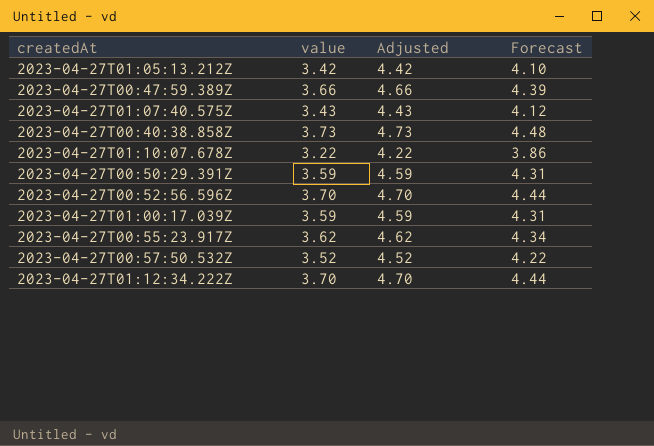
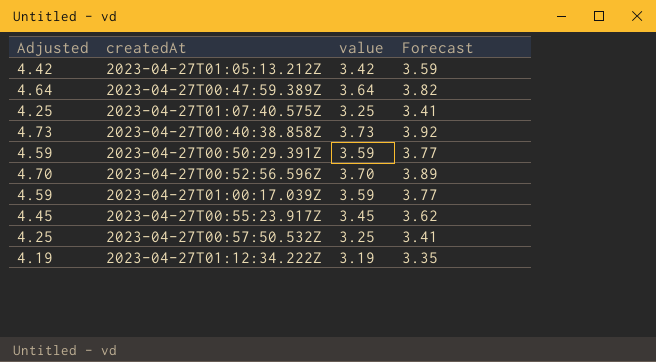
column Adjusted | position: 3 -> 1
column Forecast | formula: [value] * 1.2 -> [value] * 1.05
row 2023-04-27T01:10:07.678Z: 3.22 | 4.22 | 3.86 -> none
2023-04-27T00:47:59.389Z | Adjusted: 4.66 -> 4.64
2023-04-27T00:47:59.389Z | value: 3.66 -> 3.64
2023-04-27T01:07:40.575Z | Adjusted: 4.43 -> 4.25
2023-04-27T01:07:40.575Z | value: 3.43 -> 3.25
2023-04-27T00:55:23.917Z | Adjusted: 4.62 -> 4.45
2023-04-27T00:55:23.917Z | value: 3.62 -> 3.45
2023-04-27T00:57:50.532Z | Adjusted: 4.52 -> 4.25
2023-04-27T00:57:50.532Z | value: 3.52 -> 3.25
2023-04-27T01:12:34.222Z | Adjusted: 4.70 -> 4.19
2023-04-27T01:12:34.222Z | value: 3.70 -> 3.19

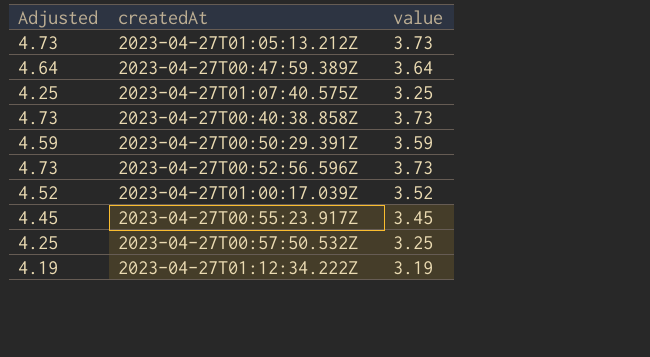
column Forecast | formula: [value] * 1.05 -> none
2023-04-27T01:05:13.212Z | Adjusted: 4.42 -> 4.73
2023-04-27T01:05:13.212Z | value: 3.42 -> 3.73
2023-04-27T00:52:56.596Z | Adjusted: 4.70 -> 4.73
2023-04-27T00:52:56.596Z | value: 3.70 -> 3.73
2023-04-27T01:00:17.039Z | Adjusted: 4.59 -> 4.52
2023-04-27T01:00:17.039Z | value: 3.59 -> 3.52

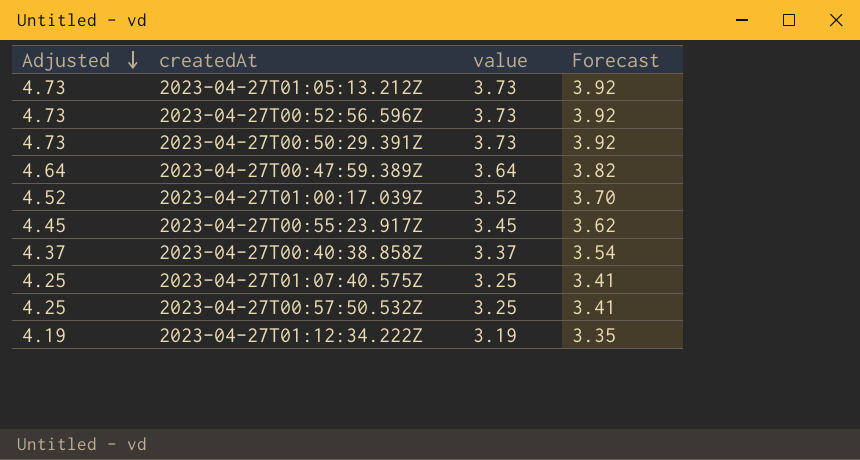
row order: none -> Adjusted descending
column Forecast | formula: none -> [value] * 1.05
2023-04-27T00:50:29.391Z | Adjusted: 4.59 -> 4.73
2023-04-27T00:50:29.391Z | value: 3.59 -> 3.73
2023-04-27T00:40:38.858Z | Adjusted: 4.73 -> 4.37
2023-04-27T00:40:38.858Z | value: 3.73 -> 3.37

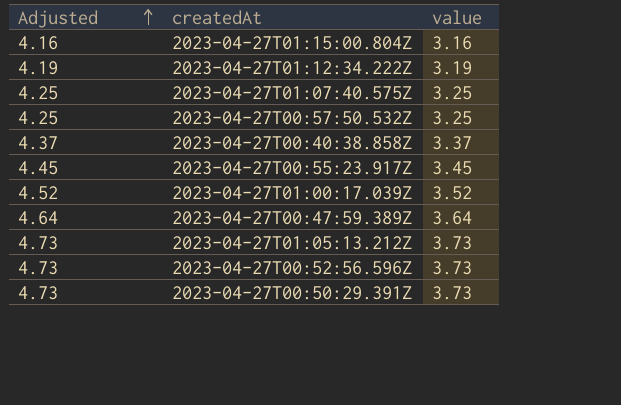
row order: Adjusted descending -> Adjusted ascending
column Forecast | formula: [value] * 1.05 -> none
row 2023-04-27T01:15:00.804Z: none -> 4.16 | 3.16

